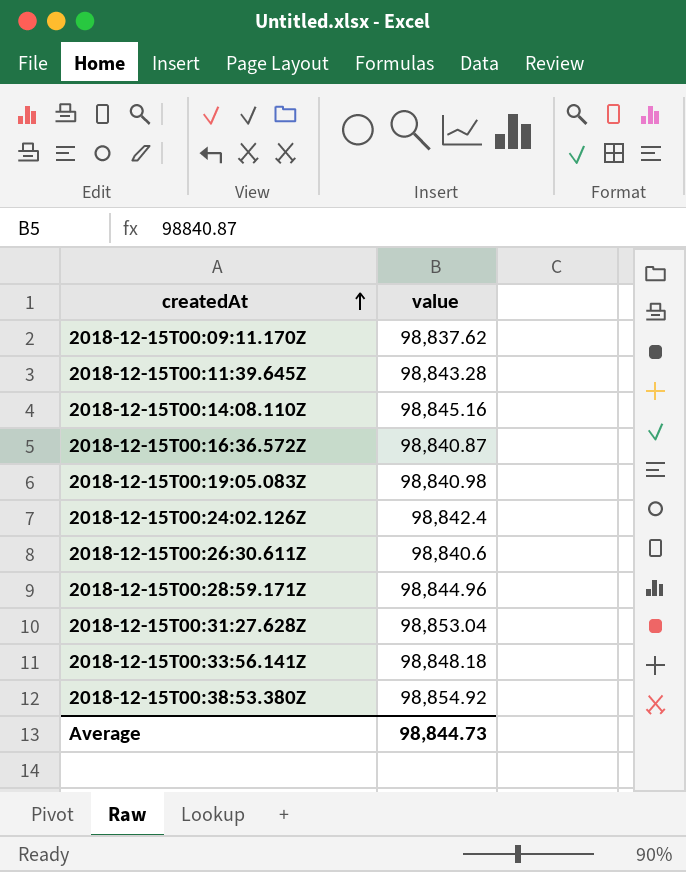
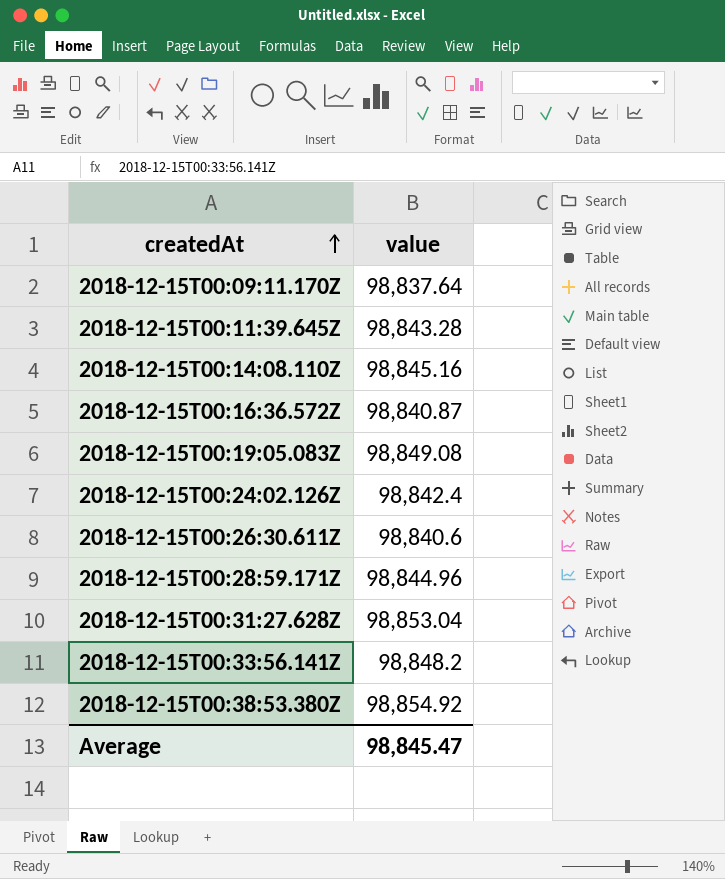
2018-12-15T00:09:11.170Z | value: 98,837.62 -> 98,837.64
2018-12-15T00:19:05.083Z | value: 98,840.98 -> 98,849.08
2018-12-15T00:33:56.141Z | value: 98,848.18 -> 98,848.2
Average | value: 98,844.73 -> 98,845.47

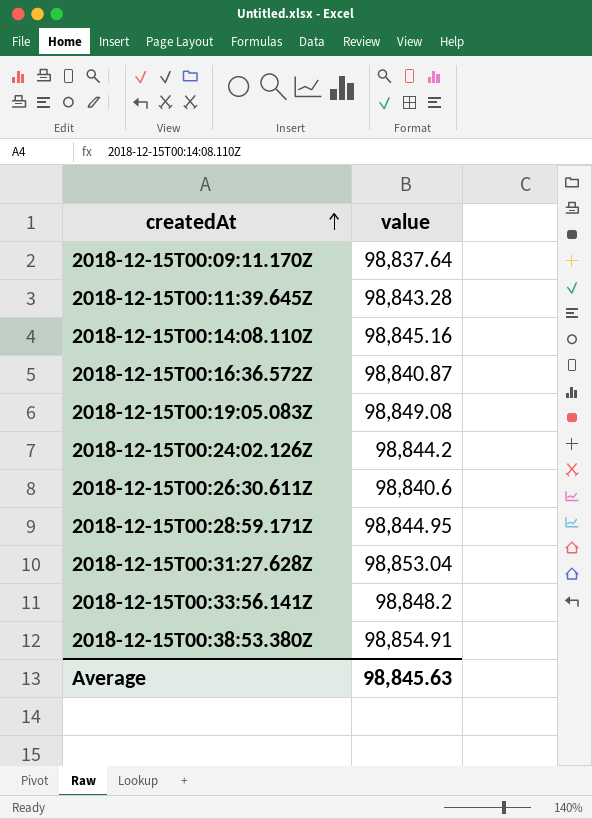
2018-12-15T00:24:02.126Z | value: 98,842.4 -> 98,844.2
2018-12-15T00:28:59.171Z | value: 98,844.96 -> 98,844.95
2018-12-15T00:38:53.380Z | value: 98,854.92 -> 98,854.91
Average | value: 98,845.47 -> 98,845.63

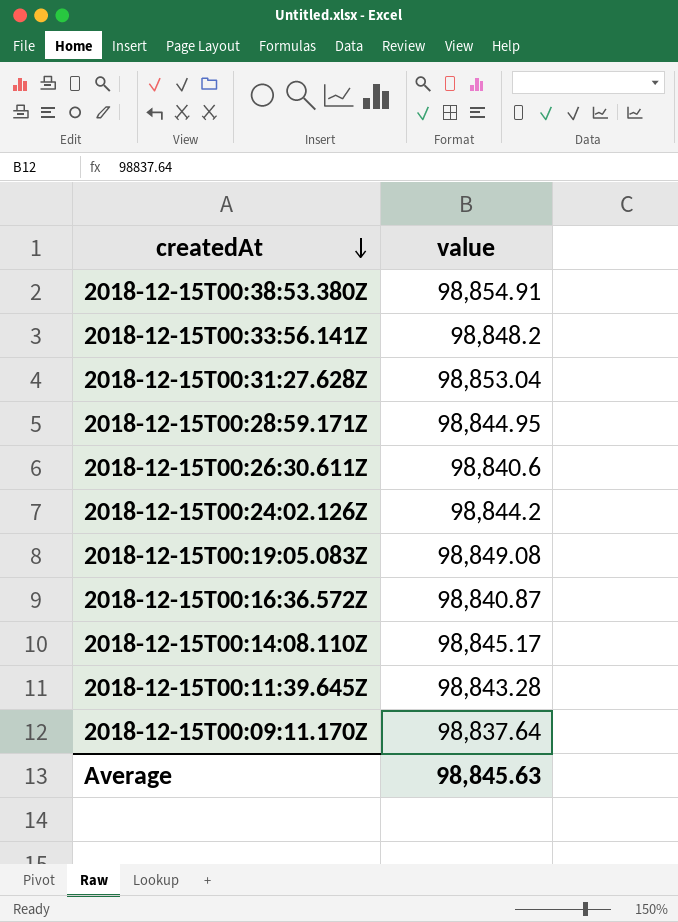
row order: createdAt ascending -> createdAt descending
2018-12-15T00:14:08.110Z | value: 98,845.16 -> 98,845.17

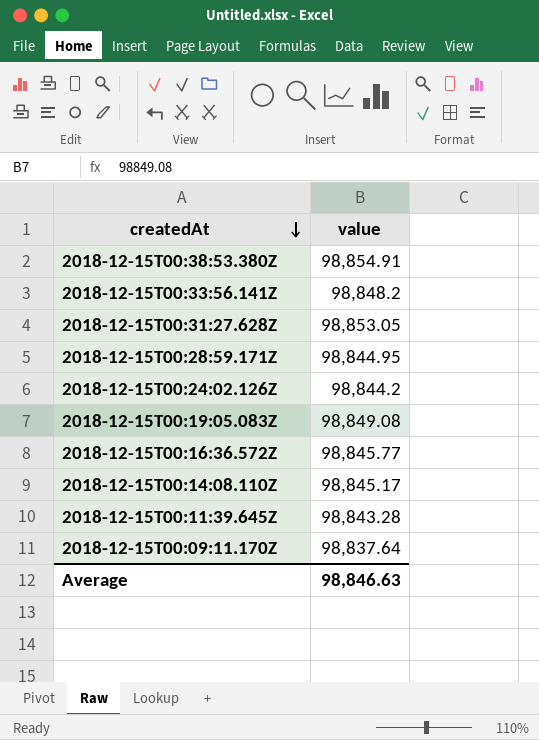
row 2018-12-15T00:26:30.611Z: 98,840.6 -> none
2018-12-15T00:31:27.628Z | value: 98,853.04 -> 98,853.05
2018-12-15T00:16:36.572Z | value: 98,840.87 -> 98,845.77
Average | value: 98,845.63 -> 98,846.63

